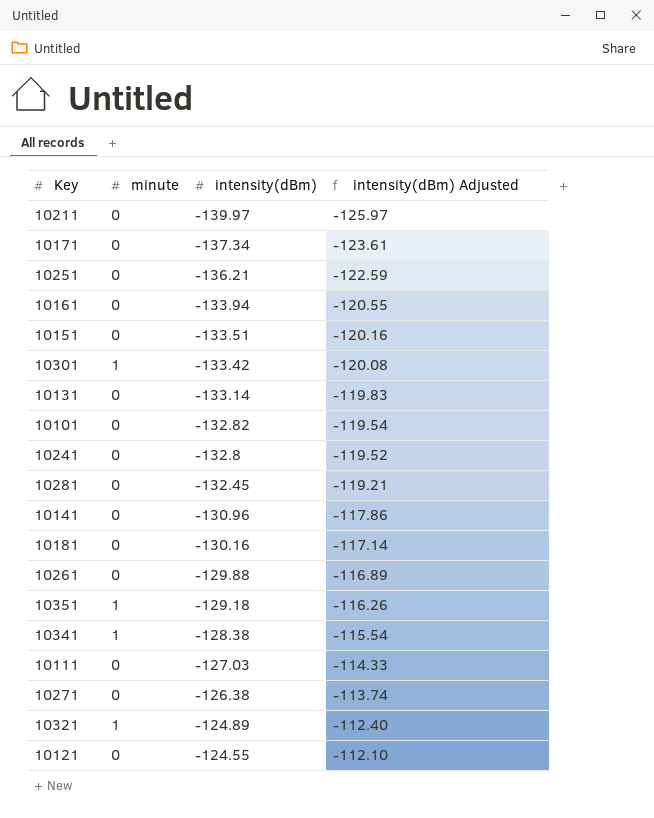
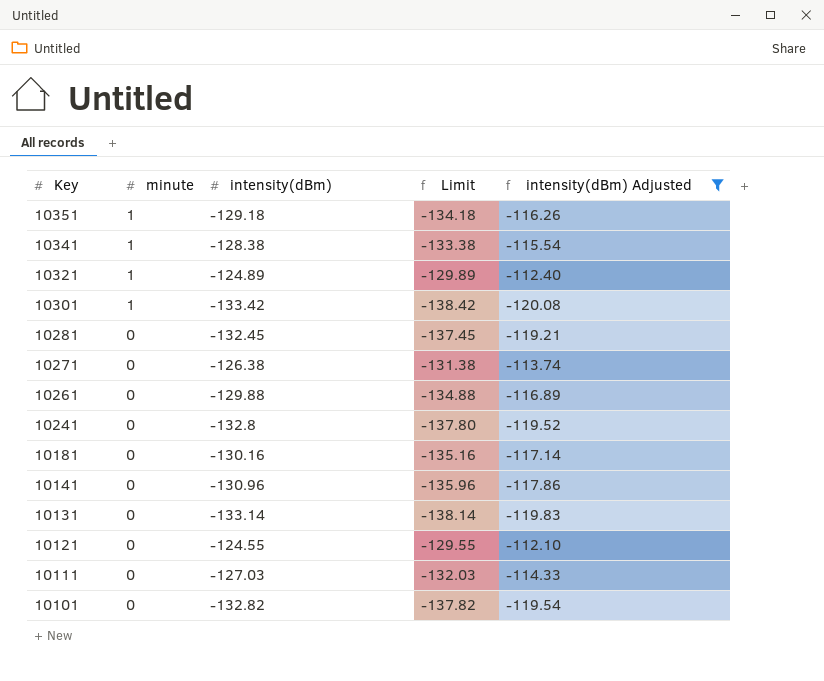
filter: none -> intensity(dBm) Adjusted >= -120.08
row order: intensity(dBm) ascending -> Key descending
column Limit | formula: none -> [intensity(dBm)] - 5

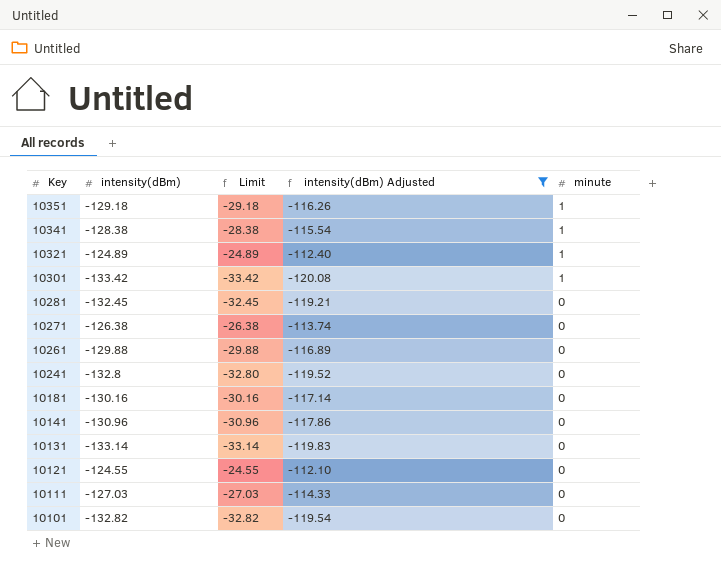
column Limit | formula: [intensity(dBm)] - 5 -> [intensity(dBm)] + 100
column minute | position: 2 -> 5

